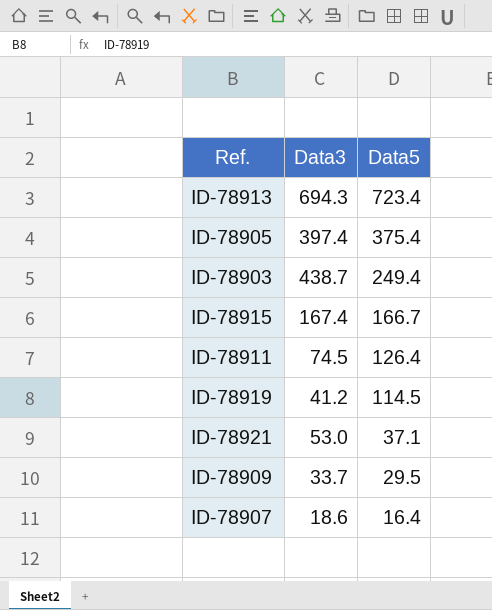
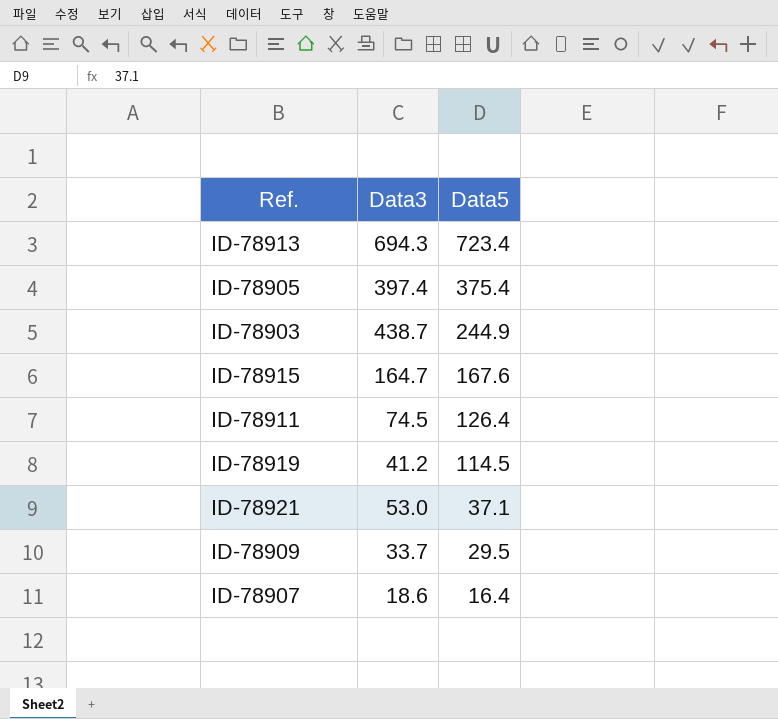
ID-78903 | Data5: 249.4 -> 244.9
ID-78915 | Data3: 167.4 -> 164.7
ID-78915 | Data5: 166.7 -> 167.6

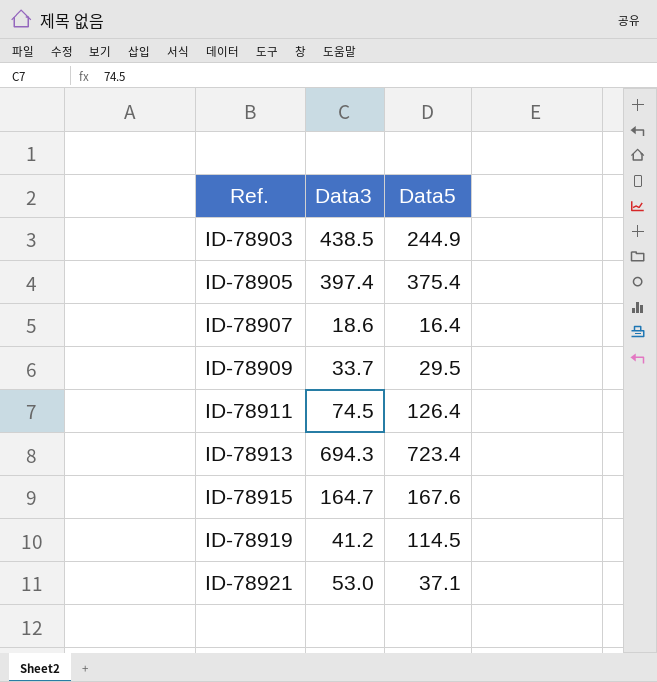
row order: Data5 descending -> Ref. ascending
ID-78903 | Data3: 438.7 -> 438.5

